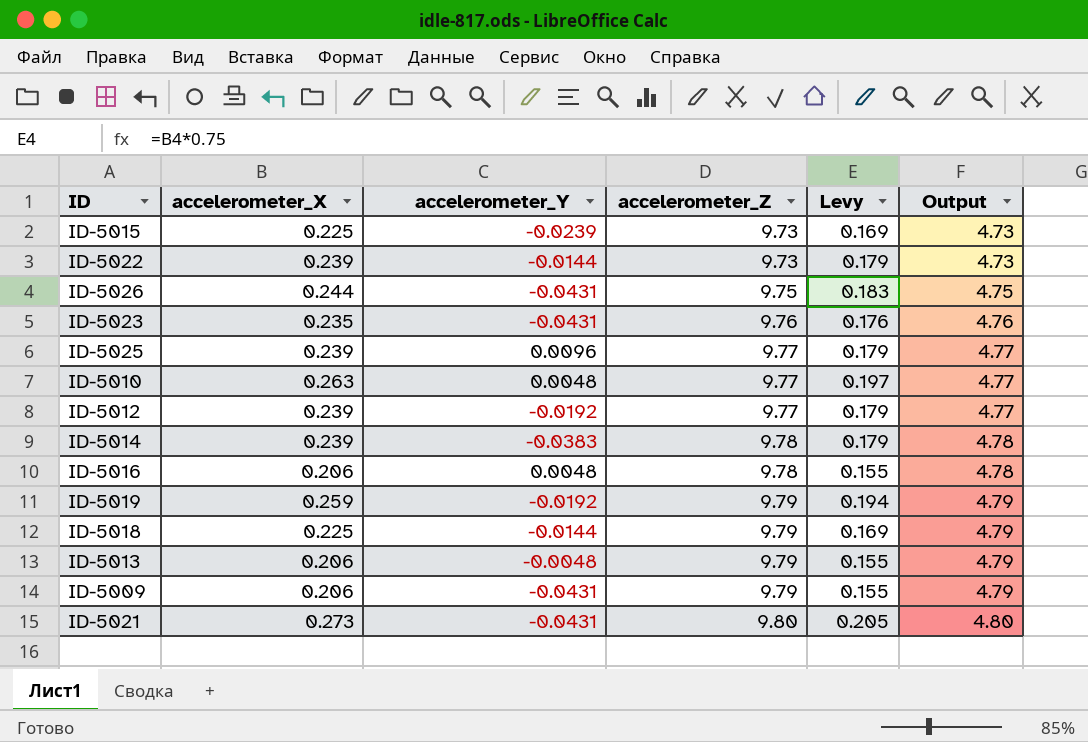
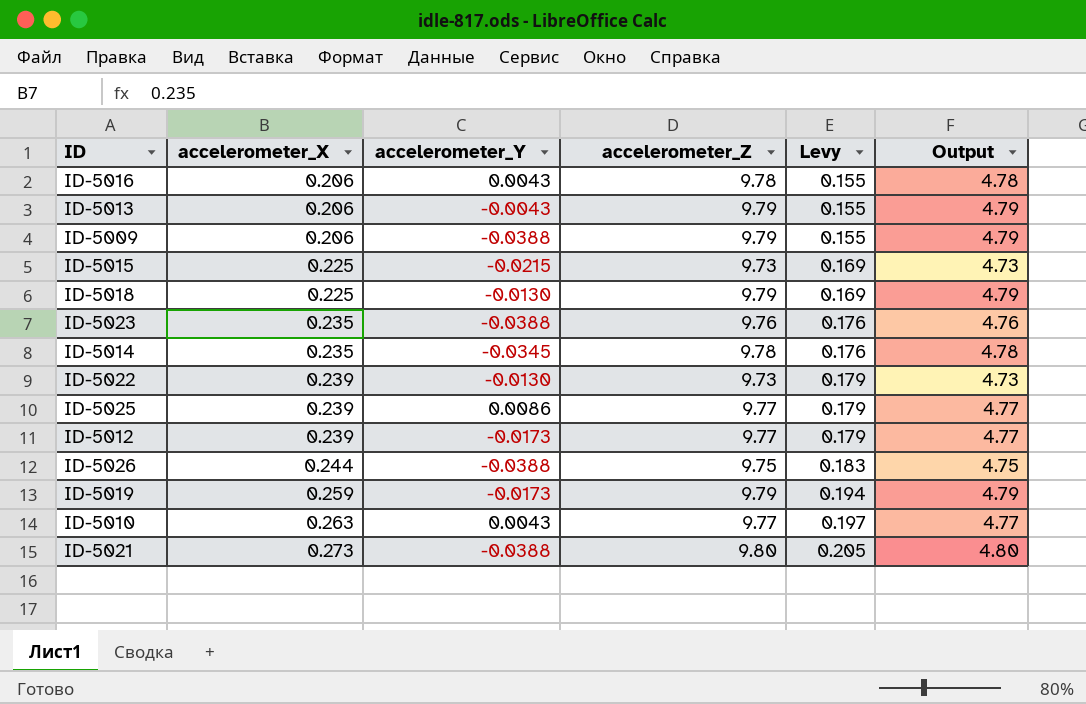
row order: accelerometer_Z ascending -> accelerometer_X ascending
ID-5016 | accelerometer_Y: 0.0048 -> 0.0043
ID-5013 | accelerometer_Y: -0.0048 -> -0.0043
ID-5009 | accelerometer_Y: -0.0431 -> -0.0388
ID-5015 | accelerometer_Y: -0.0239 -> -0.0215
ID-5018 | accelerometer_Y: -0.0144 -> -0.0130
ID-5023 | accelerometer_Y: -0.0431 -> -0.0388
ID-5014 | accelerometer_X: 0.239 -> 0.235
ID-5014 | accelerometer_Y: -0.0383 -> -0.0345
ID-5014 | Levy: 0.179 -> 0.176
ID-5022 | accelerometer_Y: -0.0144 -> -0.0130
ID-5025 | accelerometer_Y: 0.0096 -> 0.0086
ID-5012 | accelerometer_Y: -0.0192 -> -0.0173
ID-5026 | accelerometer_Y: -0.0431 -> -0.0388
ID-5019 | accelerometer_Y: -0.0192 -> -0.0173
ID-5010 | accelerometer_Y: 0.0048 -> 0.0043
ID-5021 | accelerometer_Y: -0.0431 -> -0.0388

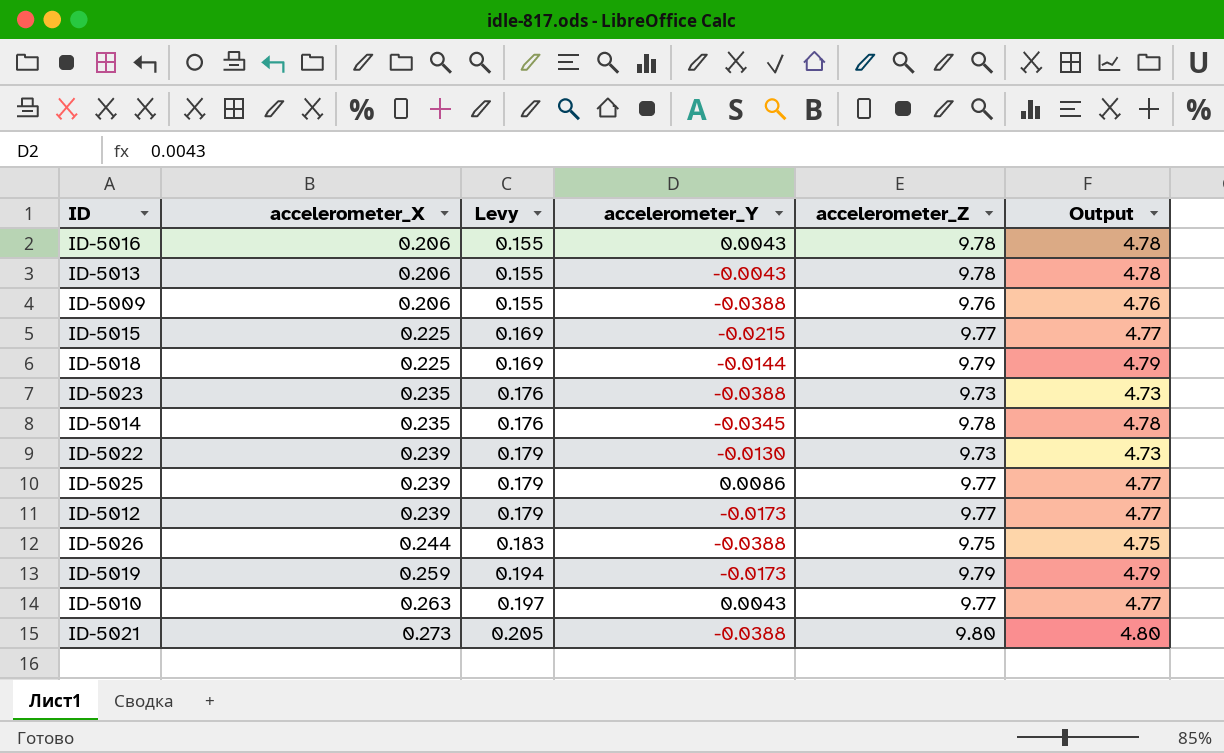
column Levy | position: 5 -> 3
ID-5013 | accelerometer_Z: 9.79 -> 9.78
ID-5013 | Output: 4.79 -> 4.78
ID-5009 | accelerometer_Z: 9.79 -> 9.76
ID-5009 | Output: 4.79 -> 4.76
ID-5015 | accelerometer_Z: 9.73 -> 9.77
ID-5015 | Output: 4.73 -> 4.77
ID-5018 | accelerometer_Y: -0.0130 -> -0.0144
ID-5023 | accelerometer_Z: 9.76 -> 9.73
ID-5023 | Output: 4.76 -> 4.73

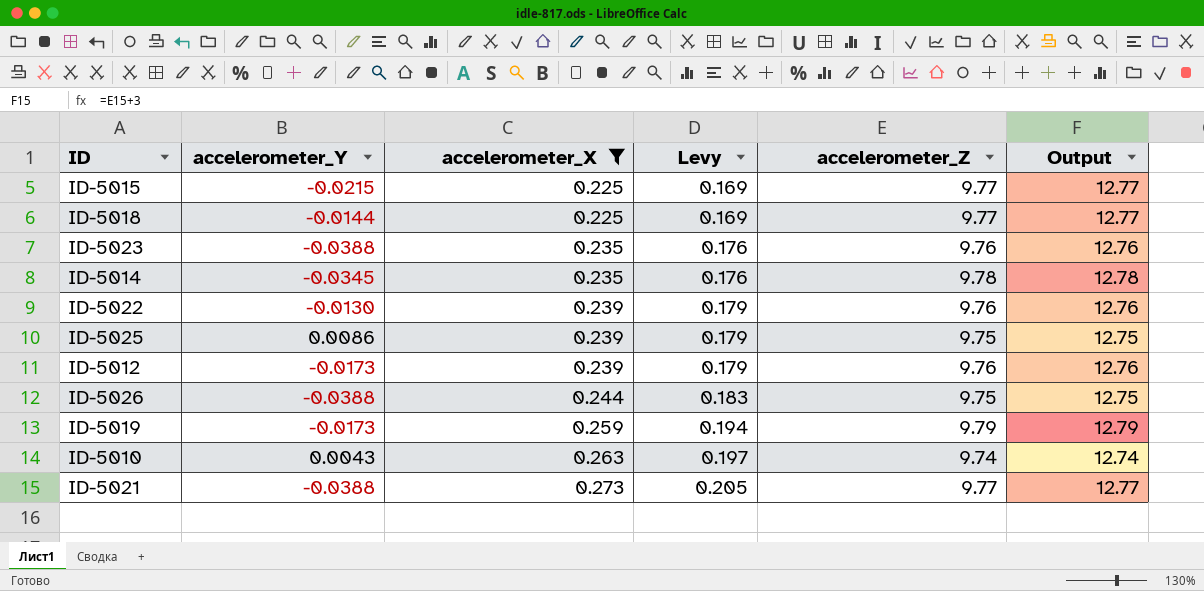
filter: none -> accelerometer_X != 0.206
column accelerometer_Y | position: 4 -> 2
column Output | formula: [accelerometer_Z] - 5 -> [accelerometer_Z] + 3
ID-5018 | accelerometer_Z: 9.79 -> 9.77
ID-5023 | accelerometer_Z: 9.73 -> 9.76
ID-5022 | accelerometer_Z: 9.73 -> 9.76
ID-5025 | accelerometer_Z: 9.77 -> 9.75
ID-5012 | accelerometer_Z: 9.77 -> 9.76
ID-5010 | accelerometer_Z: 9.77 -> 9.74
ID-5021 | accelerometer_Z: 9.80 -> 9.77

